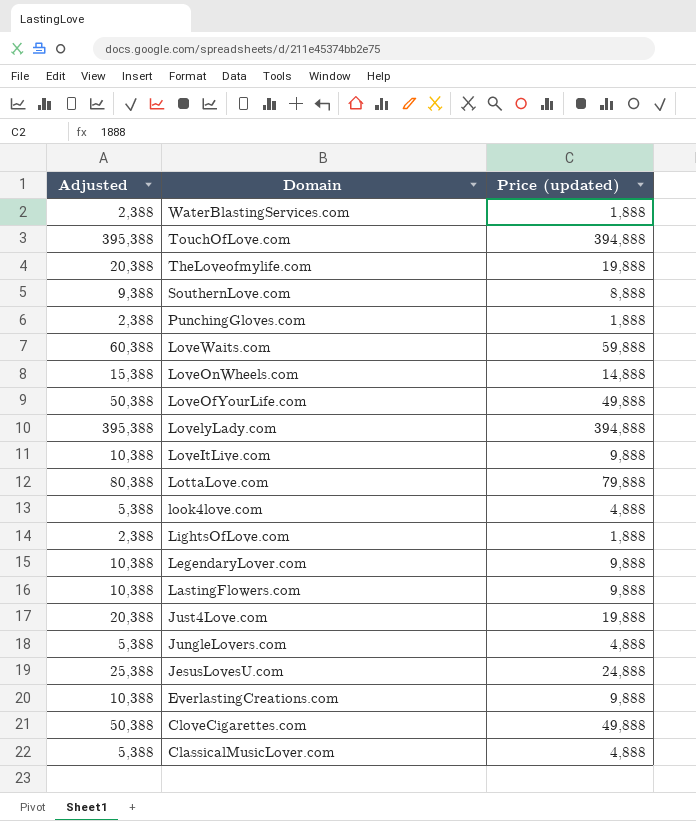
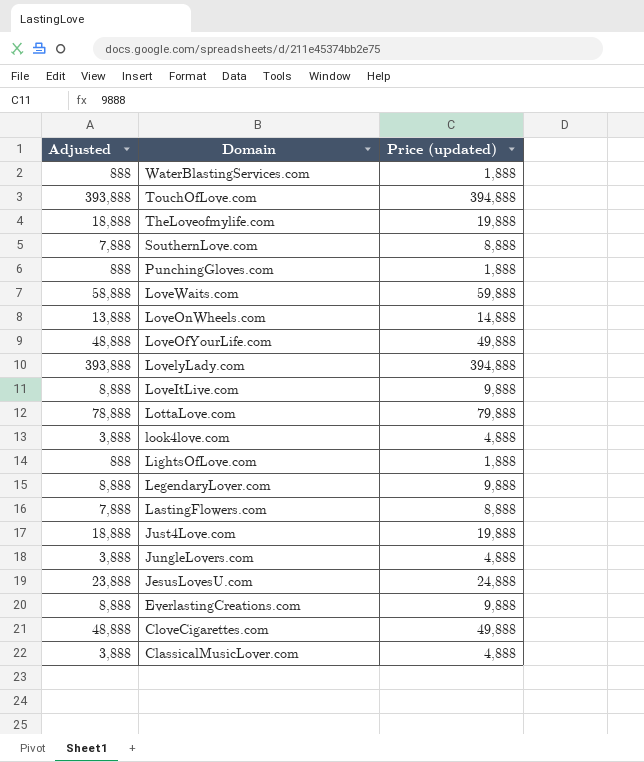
column Adjusted | formula: [Price (updated)] + 500 -> [Price (updated)] - 1000
LastingFlowers.com | Price (updated): 9,888 -> 8,888

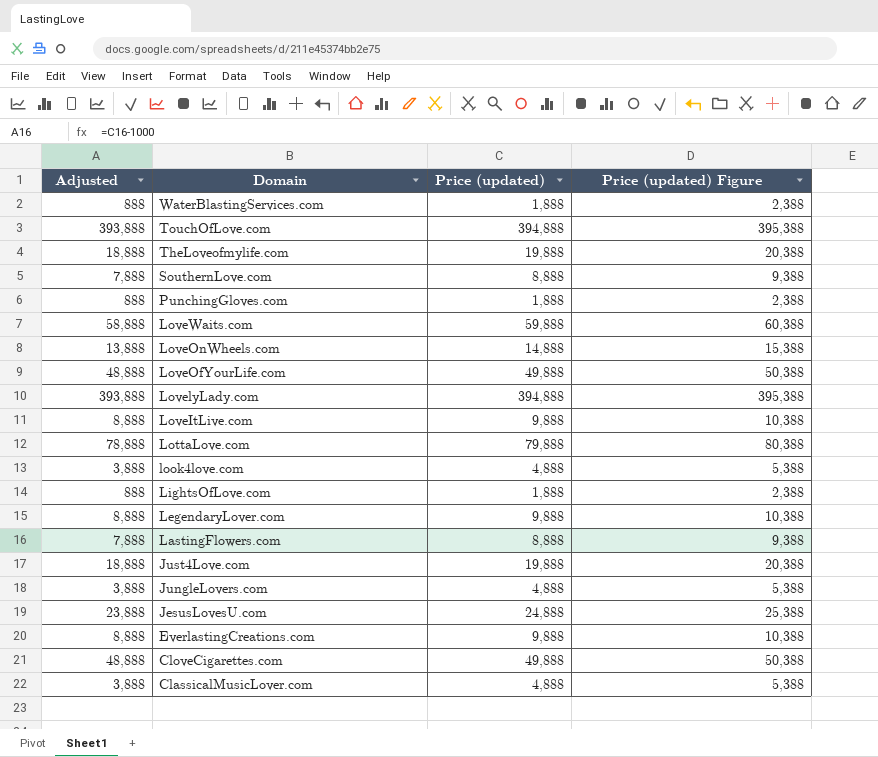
column Price (updated) Figure | formula: none -> [Price (updated)] + 500

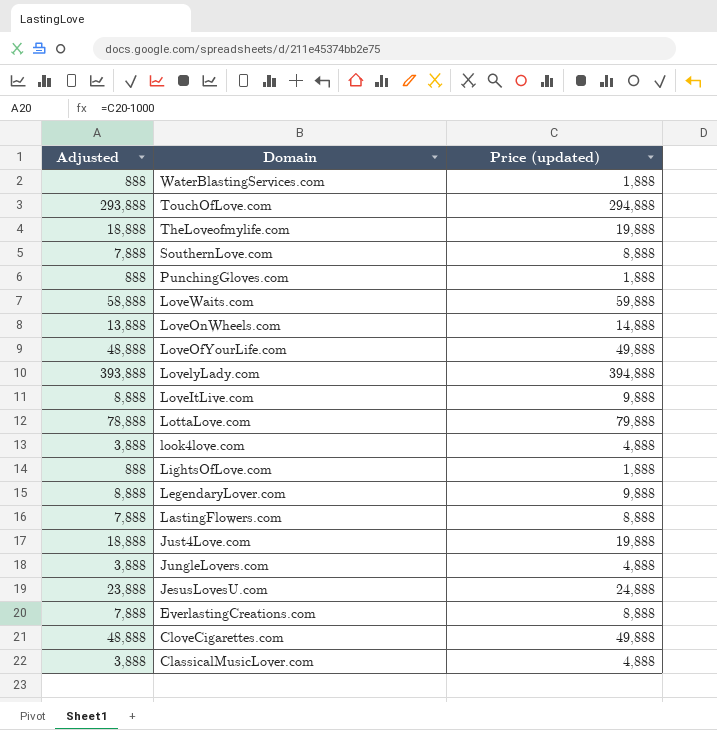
column Price (updated) Figure | formula: [Price (updated)] + 500 -> none
TouchOfLove.com | Adjusted: 393,888 -> 293,888
TouchOfLove.com | Price (updated): 394,888 -> 294,888
EverlastingCreations.com | Adjusted: 8,888 -> 7,888
EverlastingCreations.com | Price (updated): 9,888 -> 8,888

